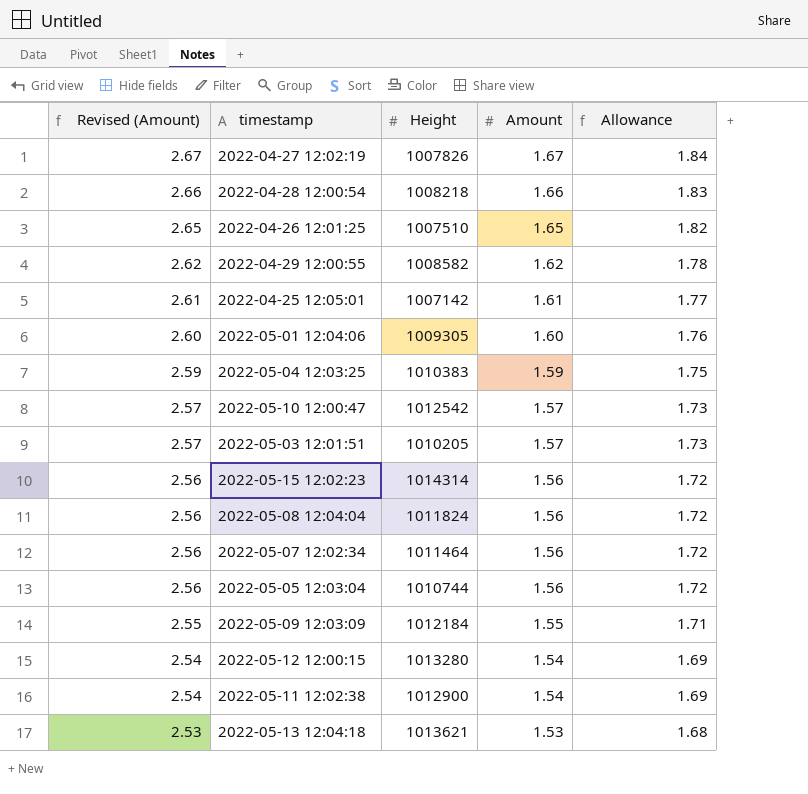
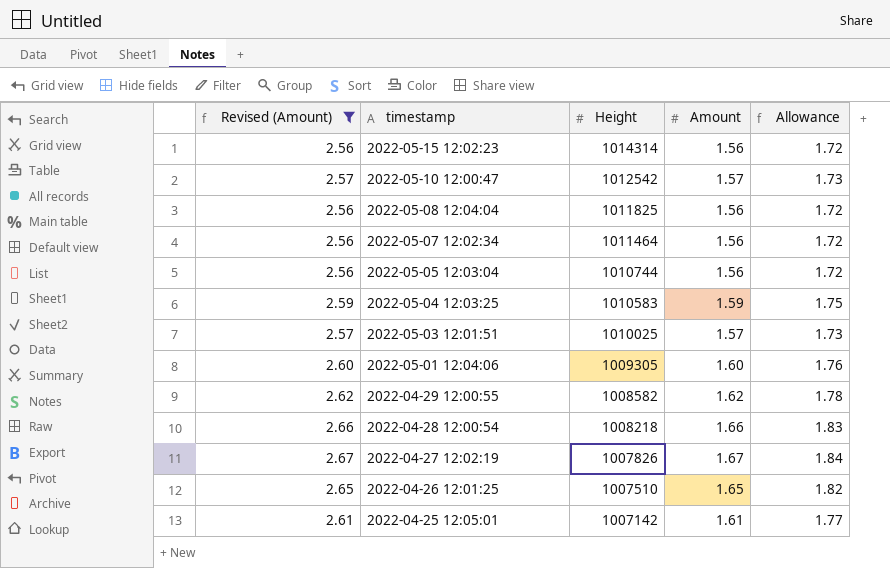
filter: none -> Revised (Amount) >= 2.56
row order: Revised (Amount) descending -> timestamp descending
2022-05-08 12:04:04 | Height: 1011824 -> 1011825
2022-05-04 12:03:25 | Height: 1010383 -> 1010583
2022-05-03 12:01:51 | Height: 1010205 -> 1010025

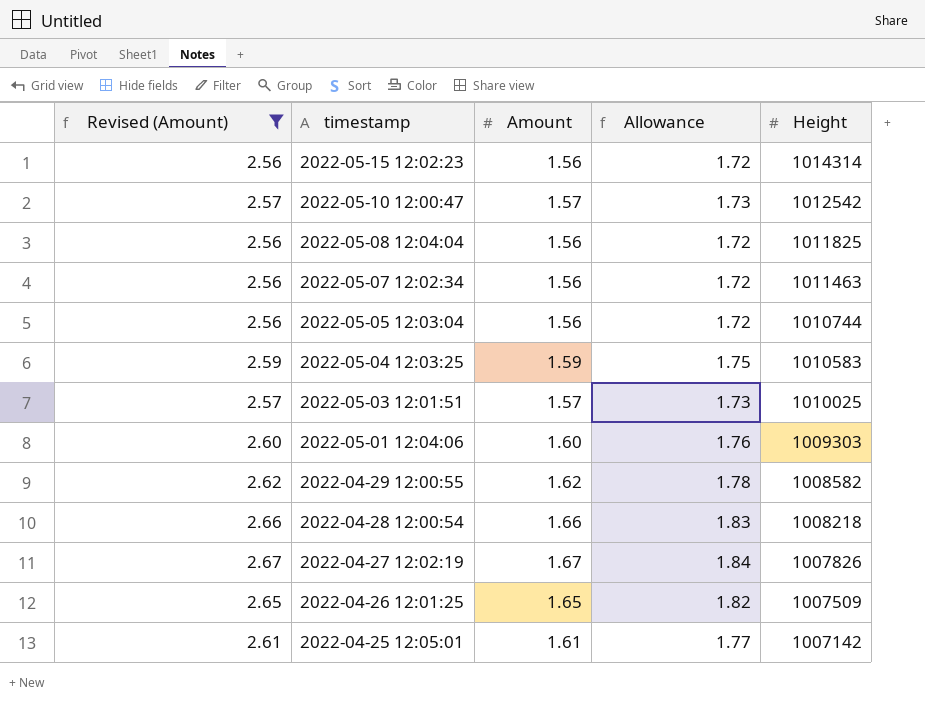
column Height | position: 3 -> 5
2022-05-07 12:02:34 | Height: 1011464 -> 1011463
2022-05-01 12:04:06 | Height: 1009305 -> 1009303
2022-04-26 12:01:25 | Height: 1007510 -> 1007509

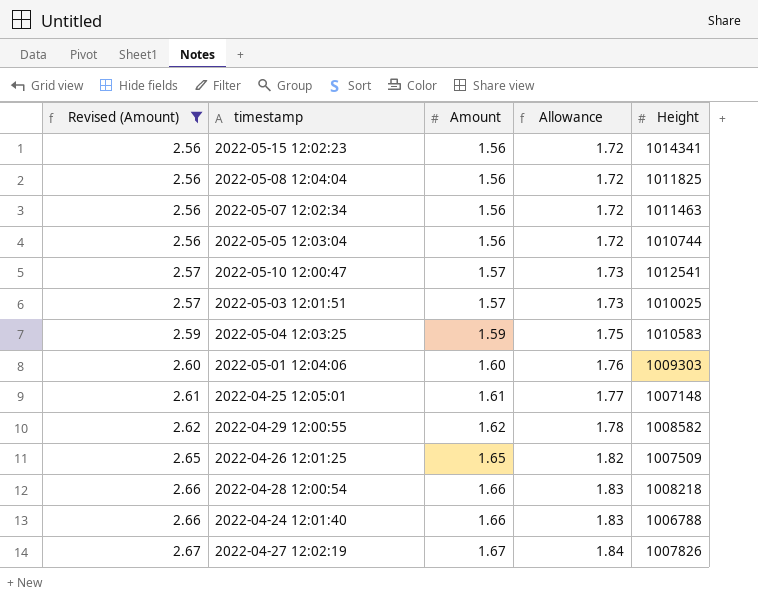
row order: timestamp descending -> Revised (Amount) ascending
2022-05-15 12:02:23 | Height: 1014314 -> 1014341
2022-05-10 12:00:47 | Height: 1012542 -> 1012541
2022-04-25 12:05:01 | Height: 1007142 -> 1007148
row 2022-04-24 12:01:40: none -> 2.66 | 1.66 | 1.83 | 1006788

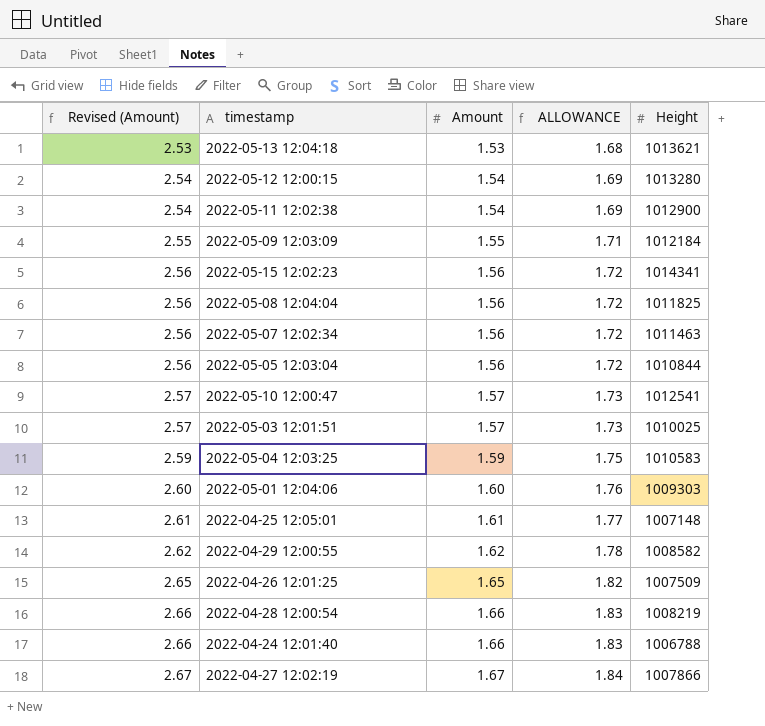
filter: Revised (Amount) >= 2.56 -> none
column name: Allowance -> ALLOWANCE
2022-05-05 12:03:04 | Height: 1010744 -> 1010844
2022-04-28 12:00:54 | Height: 1008218 -> 1008219
2022-04-27 12:02:19 | Height: 1007826 -> 1007866

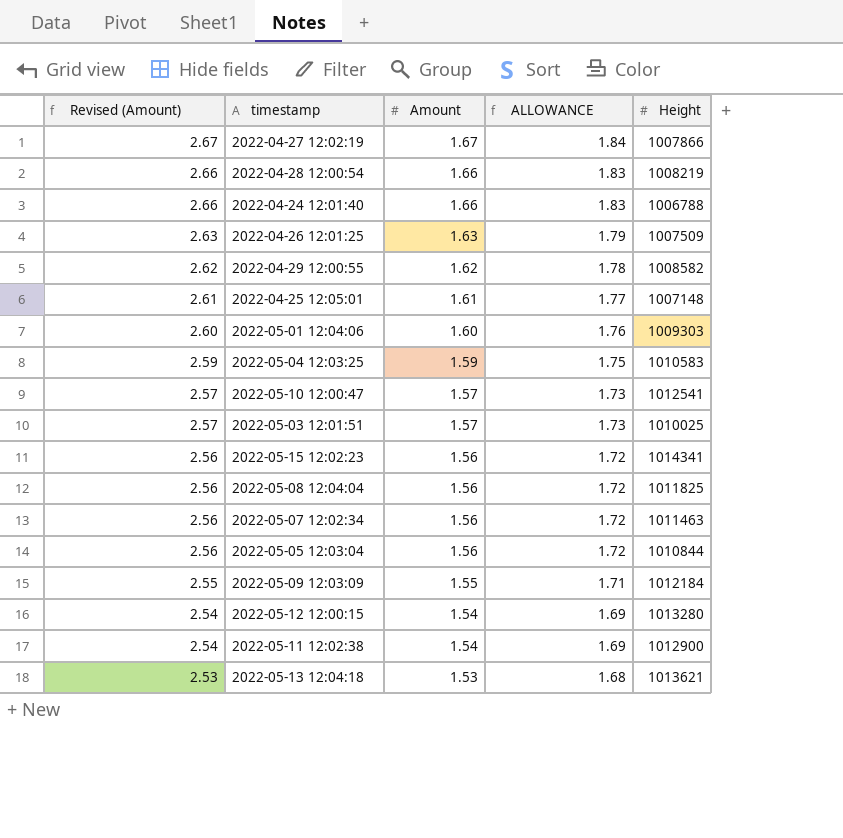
row order: Revised (Amount) ascending -> Revised (Amount) descending
2022-04-26 12:01:25 | Revised (Amount): 2.65 -> 2.63
2022-04-26 12:01:25 | Amount: 1.65 -> 1.63
2022-04-26 12:01:25 | ALLOWANCE: 1.82 -> 1.79

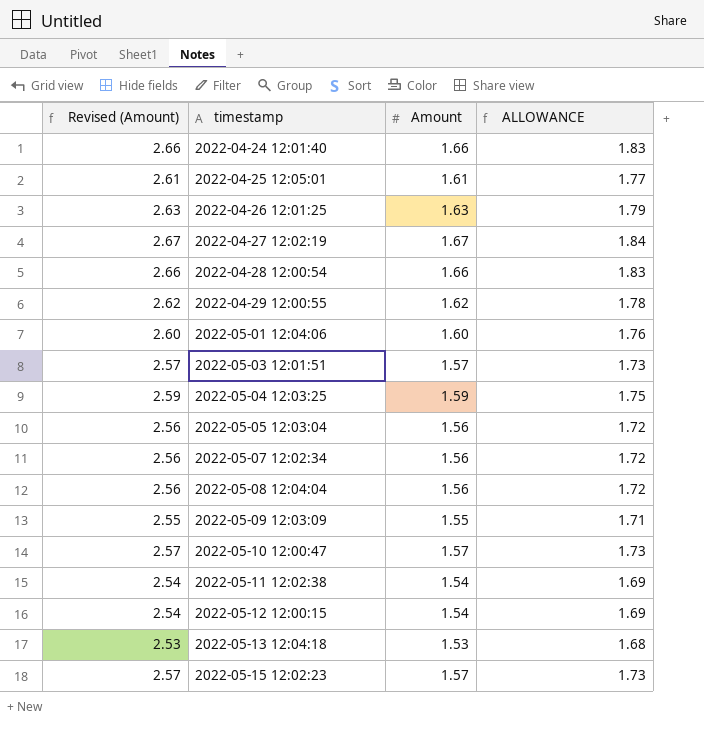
row order: Revised (Amount) descending -> timestamp ascending
column Height | position: 5 -> none
2022-05-15 12:02:23 | Revised (Amount): 2.56 -> 2.57
2022-05-15 12:02:23 | Amount: 1.56 -> 1.57
2022-05-15 12:02:23 | ALLOWANCE: 1.72 -> 1.73

